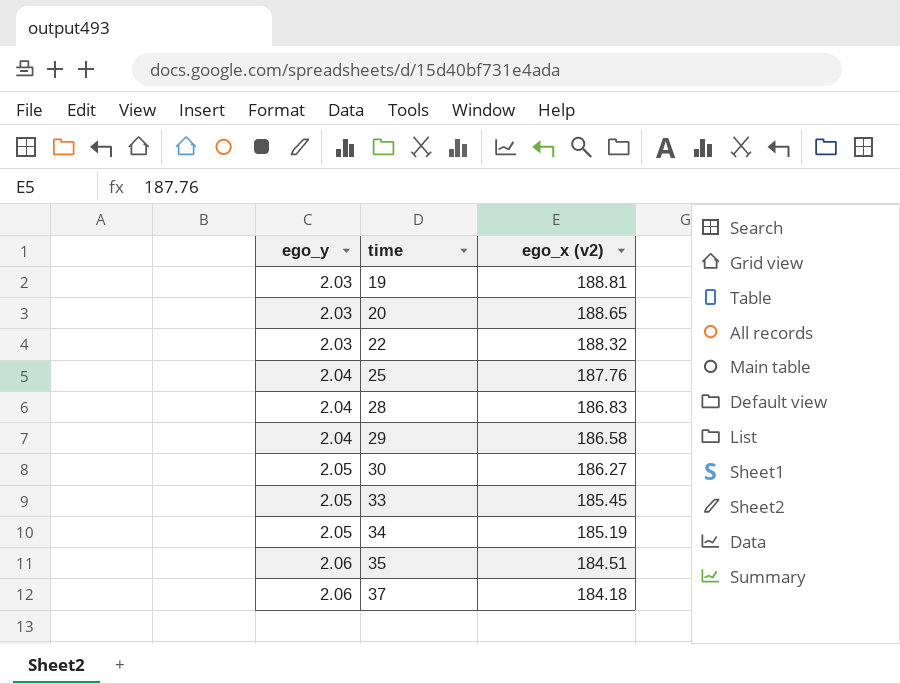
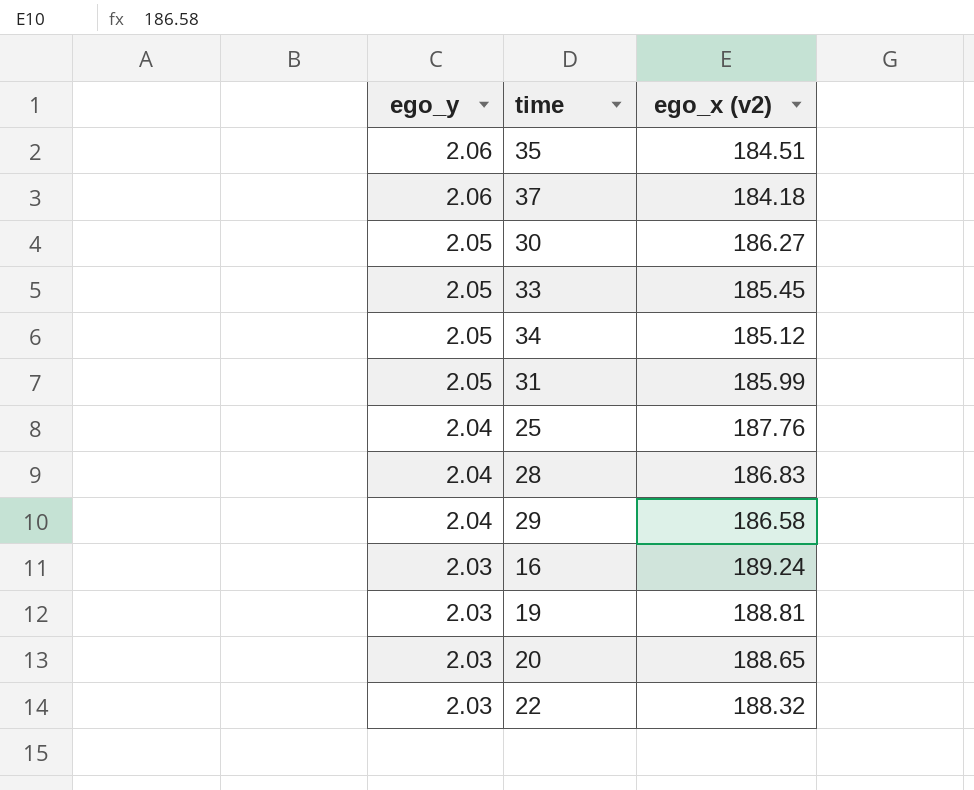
row order: ego_y ascending -> ego_y descending
34 | ego_x (v2): 185.19 -> 185.12
row 31: none -> 2.05 | 185.99
row 16: none -> 2.03 | 189.24

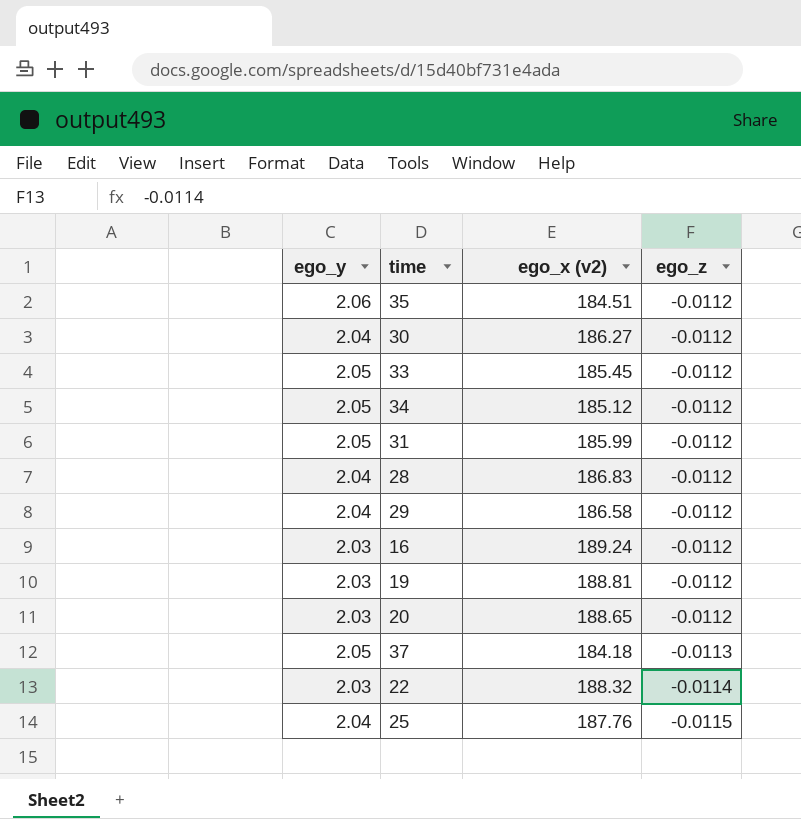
row order: ego_y descending -> ego_z descending
column ego_z | position: none -> 4
30 | ego_y: 2.05 -> 2.04
37 | ego_y: 2.06 -> 2.05

